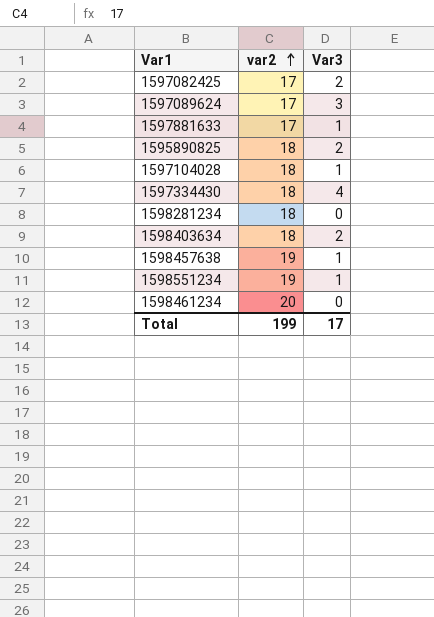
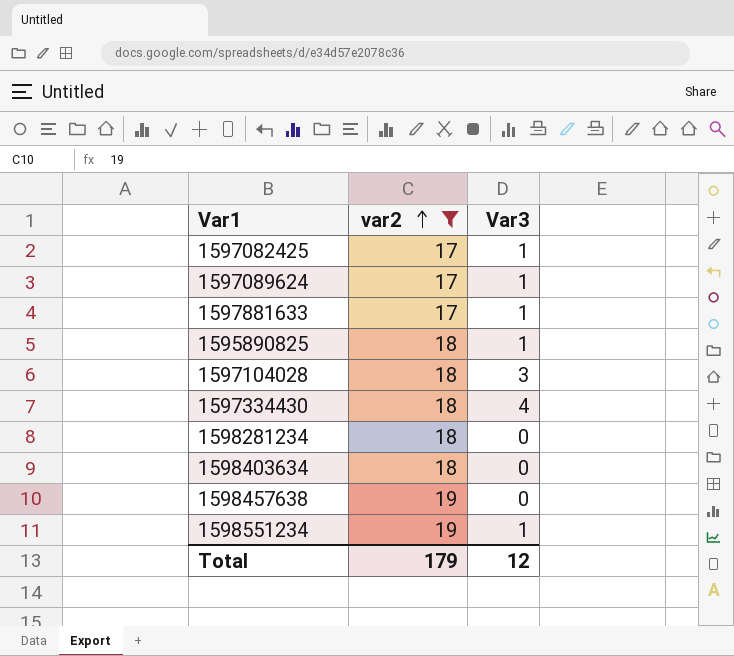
filter: none -> var2 != 20
1597082425 | Var3: 2 -> 1
1597089624 | Var3: 3 -> 1
1595890825 | Var3: 2 -> 1
1597104028 | Var3: 1 -> 3
1598403634 | Var3: 2 -> 0
1598457638 | Var3: 1 -> 0
Total | var2: 199 -> 179
Total | Var3: 17 -> 12

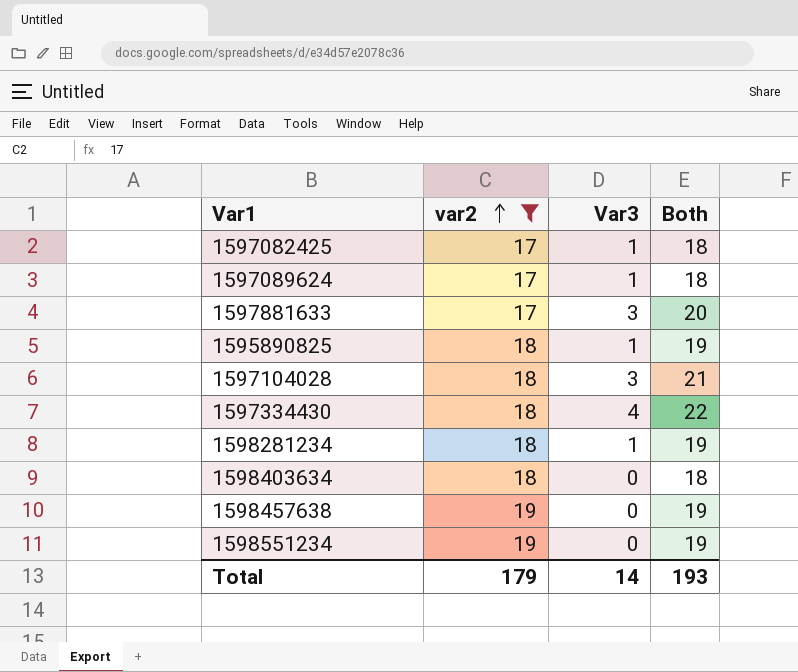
column Both | formula: none -> [var2] + [Var3]
1597881633 | Var3: 1 -> 3
1598281234 | Var3: 0 -> 1
1598551234 | Var3: 1 -> 0
Total | Var3: 12 -> 14

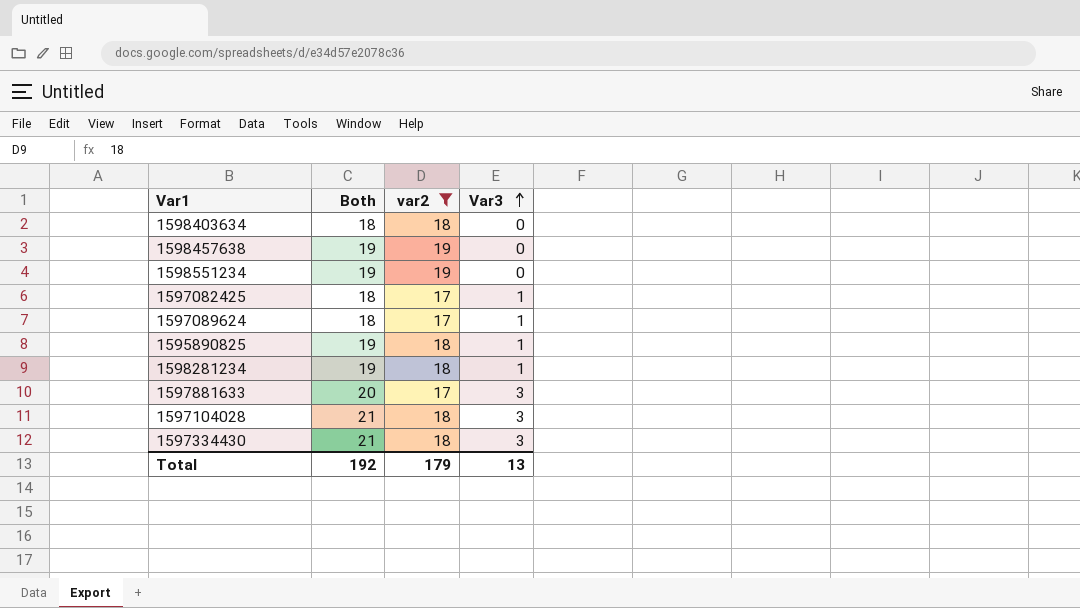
row order: var2 ascending -> Var3 ascending
column Both | position: 4 -> 2
1597334430 | Both: 22 -> 21
1597334430 | Var3: 4 -> 3
Total | Both: 193 -> 192
Total | Var3: 14 -> 13

